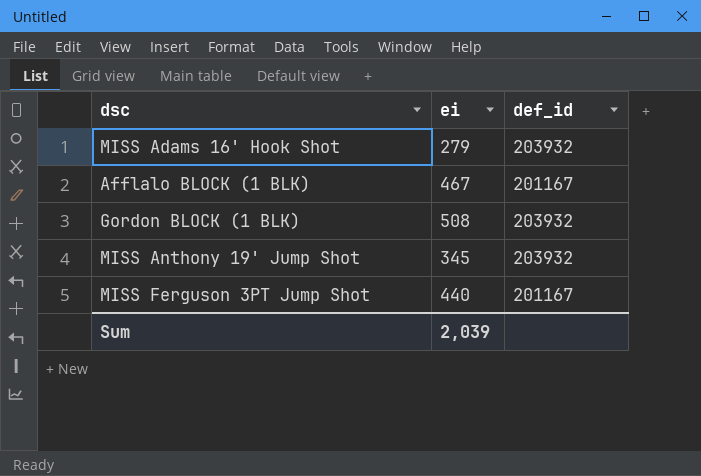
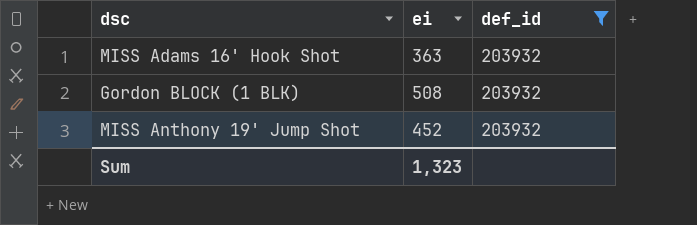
filter: none -> def_id = 203932
MISS Adams 16' Hook Shot | ei: 279 -> 363
MISS Anthony 19' Jump Shot | ei: 345 -> 452
Sum | ei: 2,039 -> 1,323

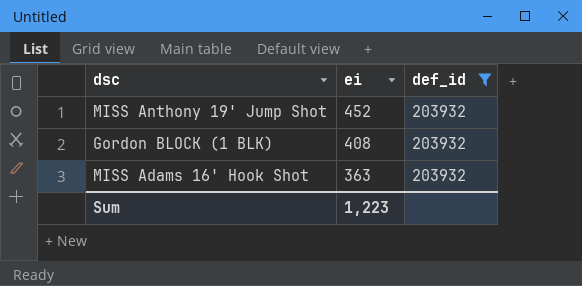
row order: none -> ei descending
Gordon BLOCK (1 BLK) | ei: 508 -> 408
Sum | ei: 1,323 -> 1,223

